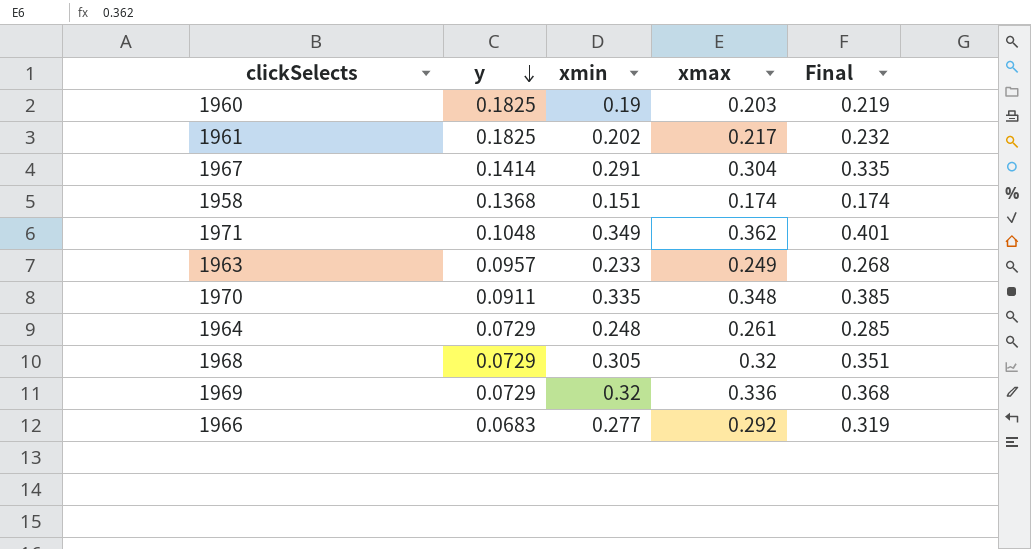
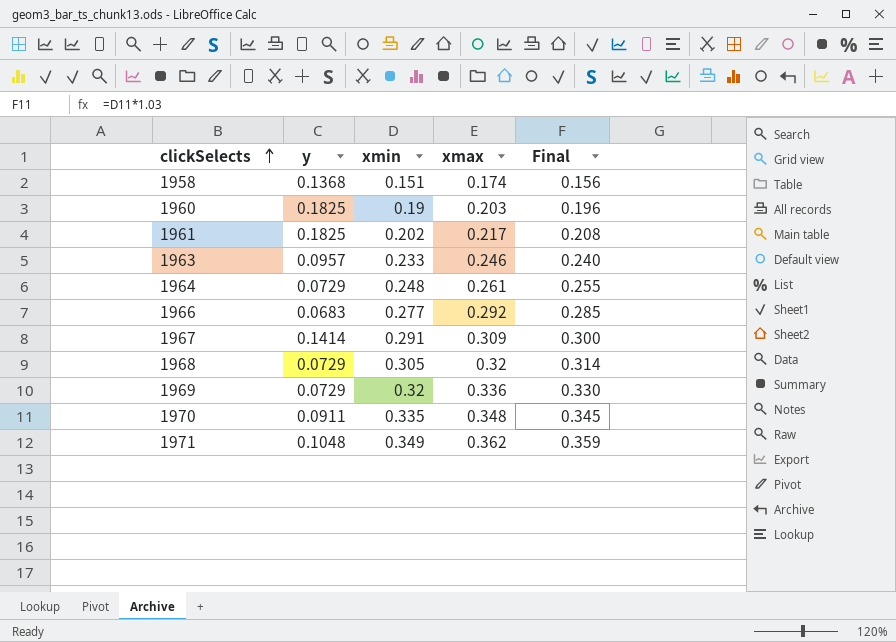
row order: y descending -> clickSelects ascending
column Final | formula: [xmin] * 1.15 -> [xmin] * 1.03
1963 | xmax: 0.249 -> 0.246
1967 | xmax: 0.304 -> 0.309

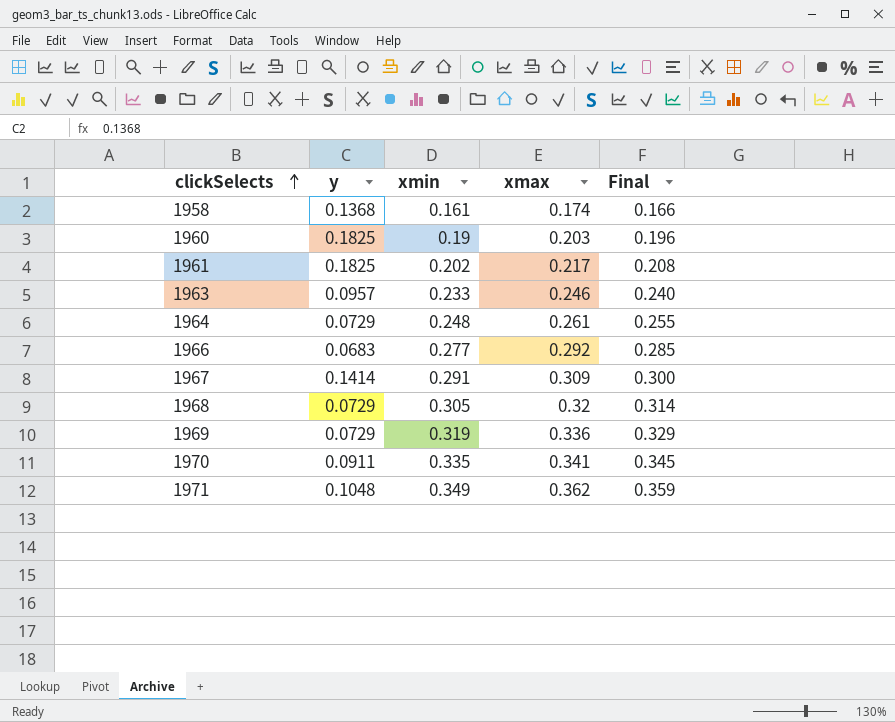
1958 | xmin: 0.151 -> 0.161
1958 | Final: 0.156 -> 0.166
1969 | xmin: 0.32 -> 0.319
1969 | Final: 0.330 -> 0.329
1970 | xmax: 0.348 -> 0.341

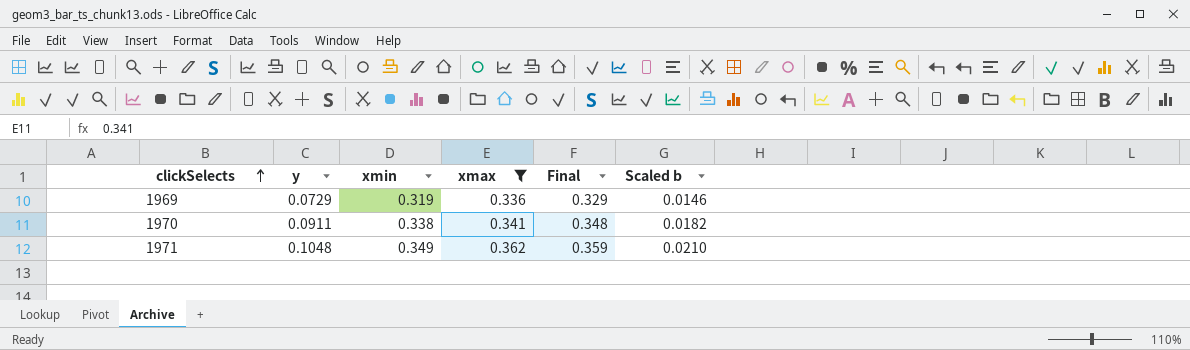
filter: none -> xmax >= 0.336
column Scaled b | formula: none -> [y] * 0.2
1970 | xmin: 0.335 -> 0.338
1970 | Final: 0.345 -> 0.348

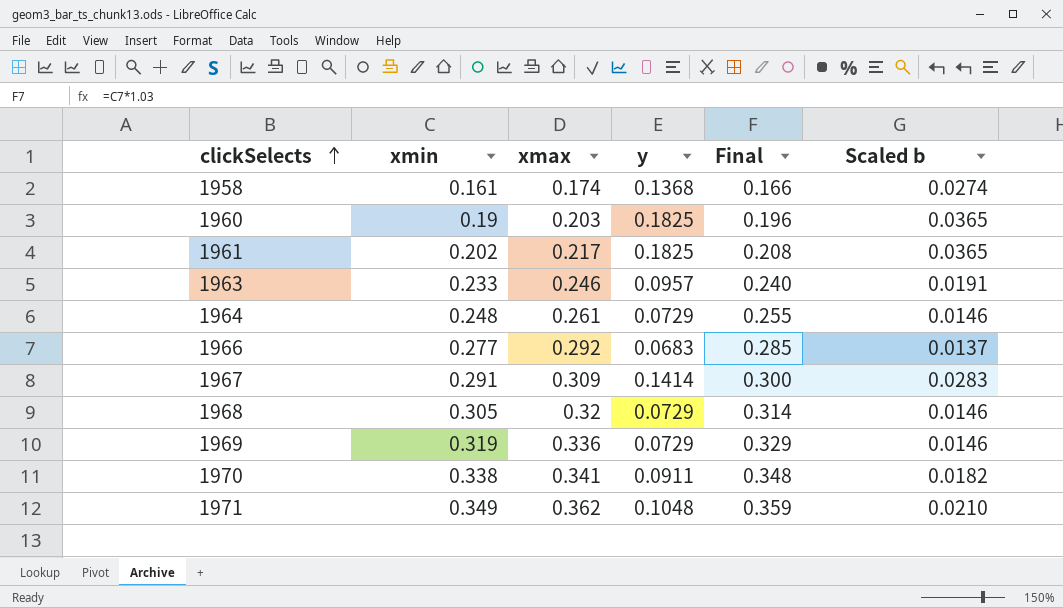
filter: xmax >= 0.336 -> none
column y | position: 2 -> 4

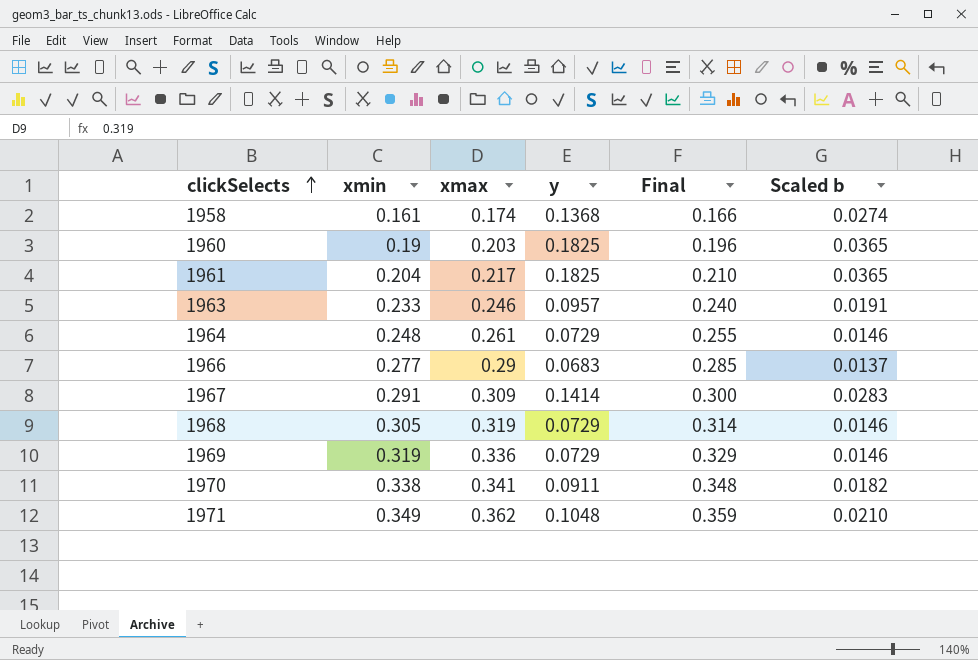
1961 | xmin: 0.202 -> 0.204
1961 | Final: 0.208 -> 0.210
1966 | xmax: 0.292 -> 0.29
1968 | xmax: 0.32 -> 0.319

